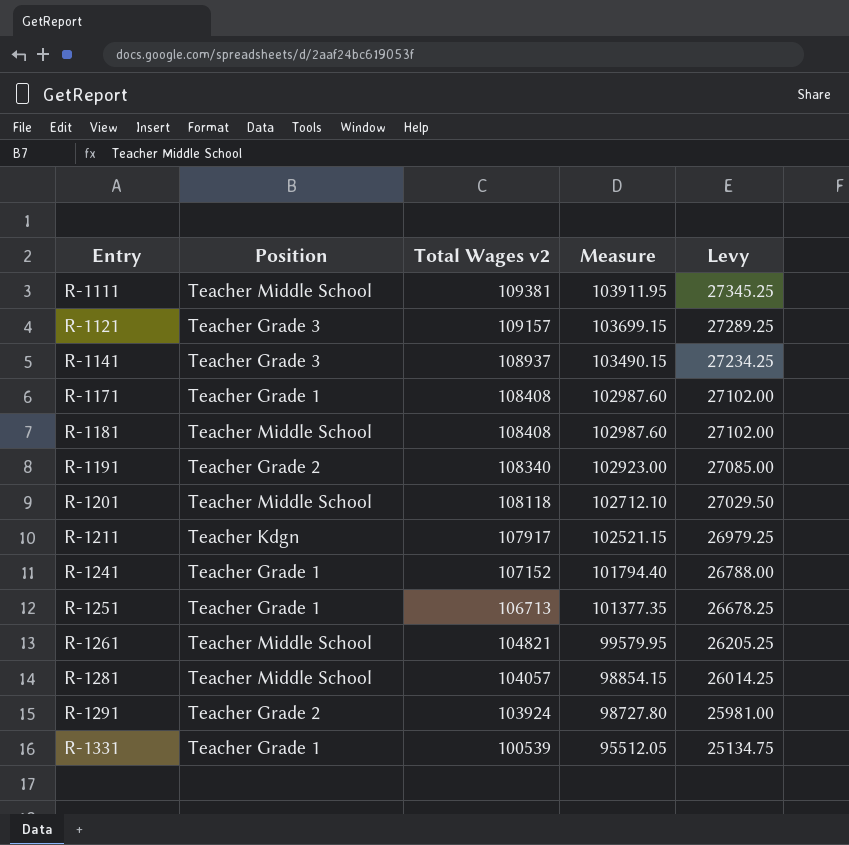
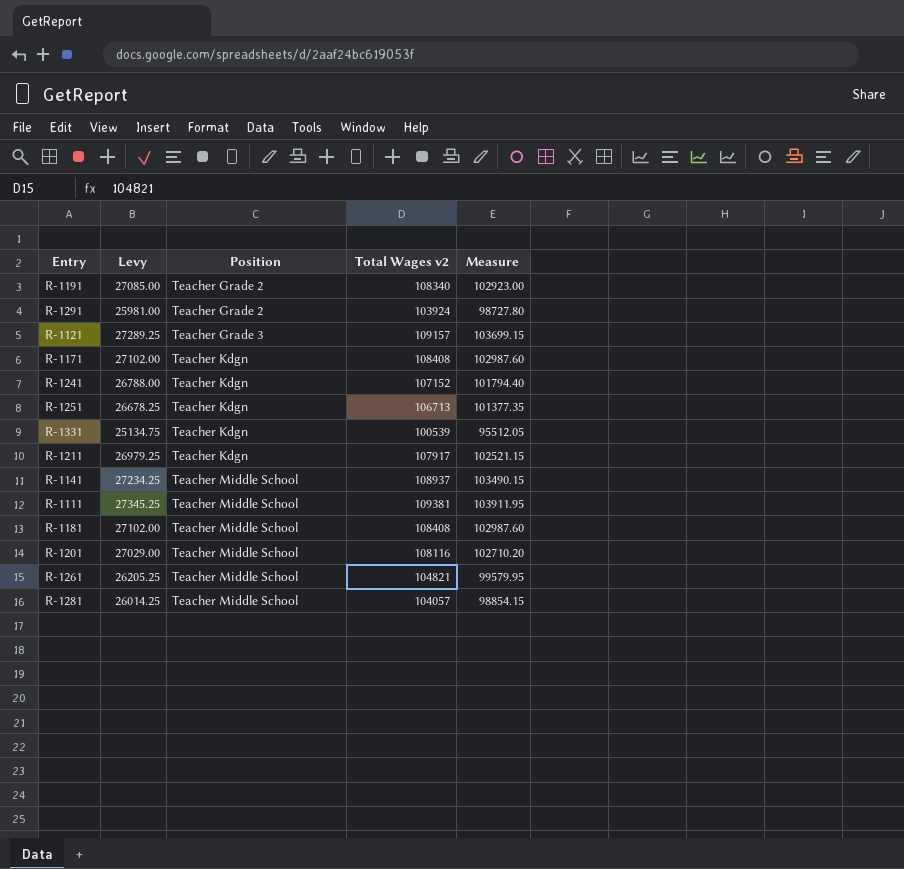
row order: Entry ascending -> Position ascending
column Levy | position: 5 -> 2
R-1171 | Position: Teacher Grade 1 -> Teacher Kdgn
R-1241 | Position: Teacher Grade 1 -> Teacher Kdgn
R-1251 | Position: Teacher Grade 1 -> Teacher Kdgn
R-1331 | Position: Teacher Grade 1 -> Teacher Kdgn
R-1141 | Position: Teacher Grade 3 -> Teacher Middle School
R-1201 | Levy: 27029.50 -> 27029.00
R-1201 | Total Wages v2: 108118 -> 108116
R-1201 | Measure: 102712.10 -> 102710.20

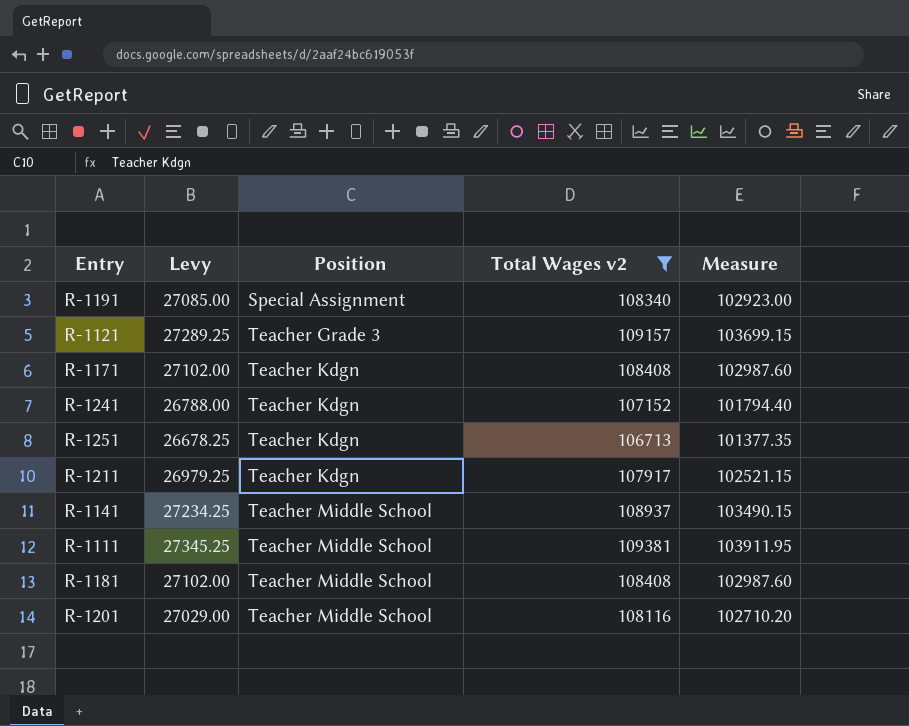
filter: none -> Total Wages v2 >= 106713
R-1191 | Position: Teacher Grade 2 -> Special Assignment

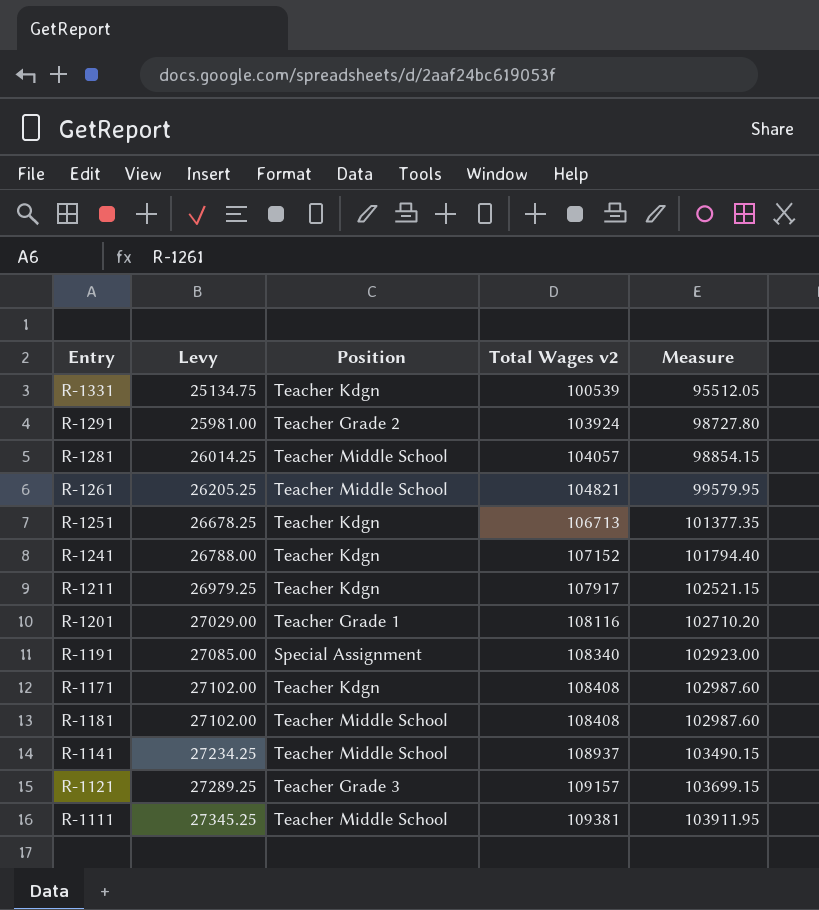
filter: Total Wages v2 >= 106713 -> none
row order: Position ascending -> Levy ascending
R-1201 | Position: Teacher Middle School -> Teacher Grade 1

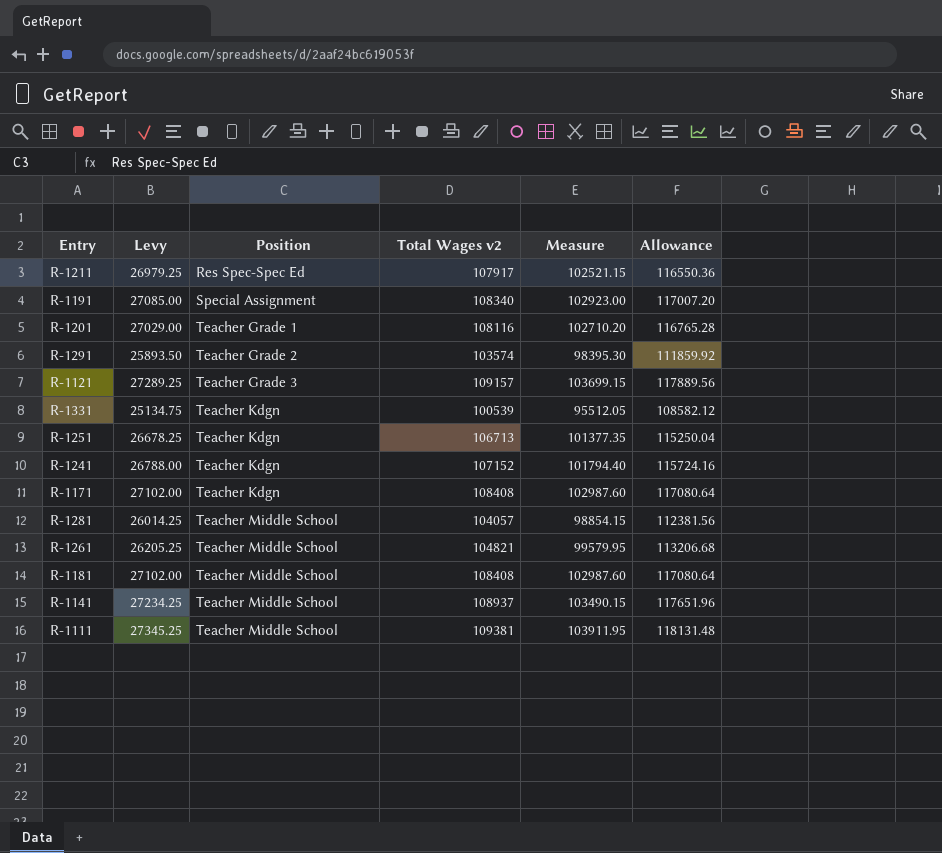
row order: Levy ascending -> Position ascending
column Allowance | formula: none -> [Total Wages v2] * 1.08
R-1211 | Position: Teacher Kdgn -> Res Spec-Spec Ed
R-1291 | Levy: 25981.00 -> 25893.50
R-1291 | Total Wages v2: 103924 -> 103574
R-1291 | Measure: 98727.80 -> 98395.30

